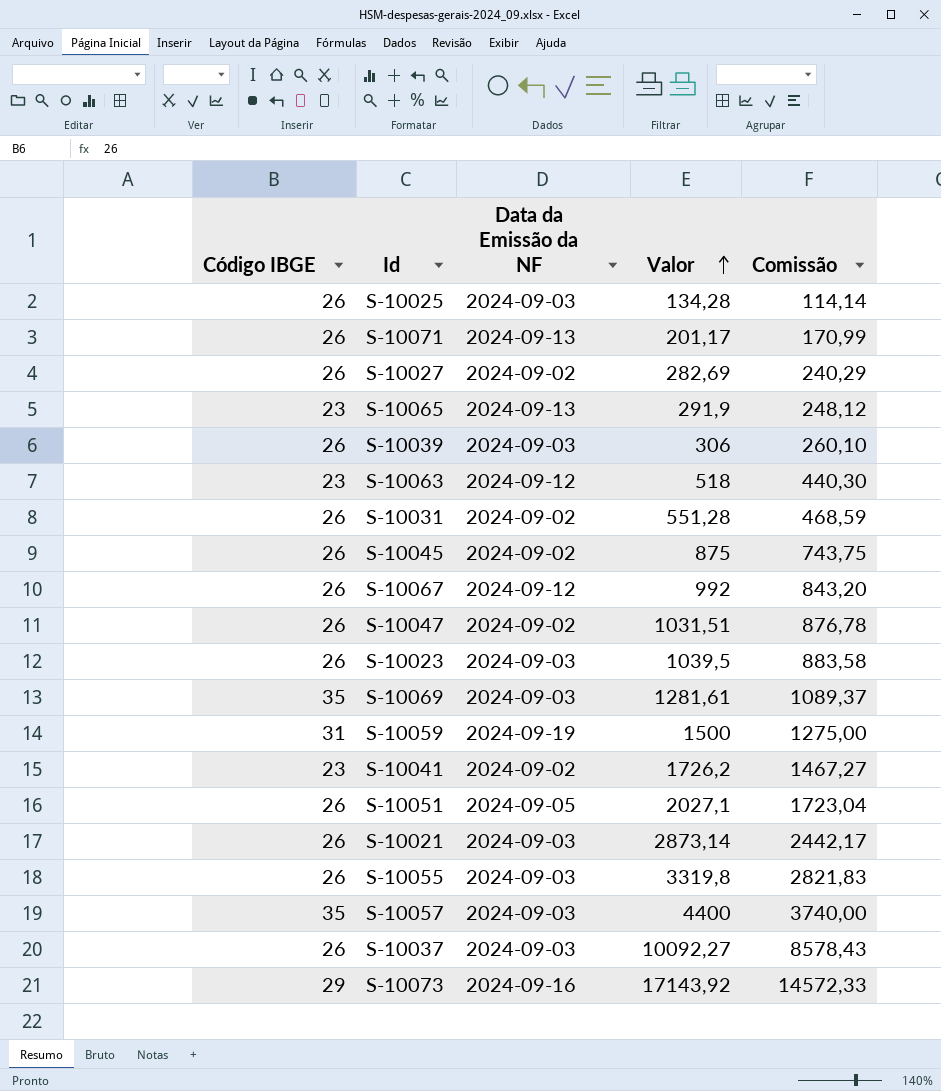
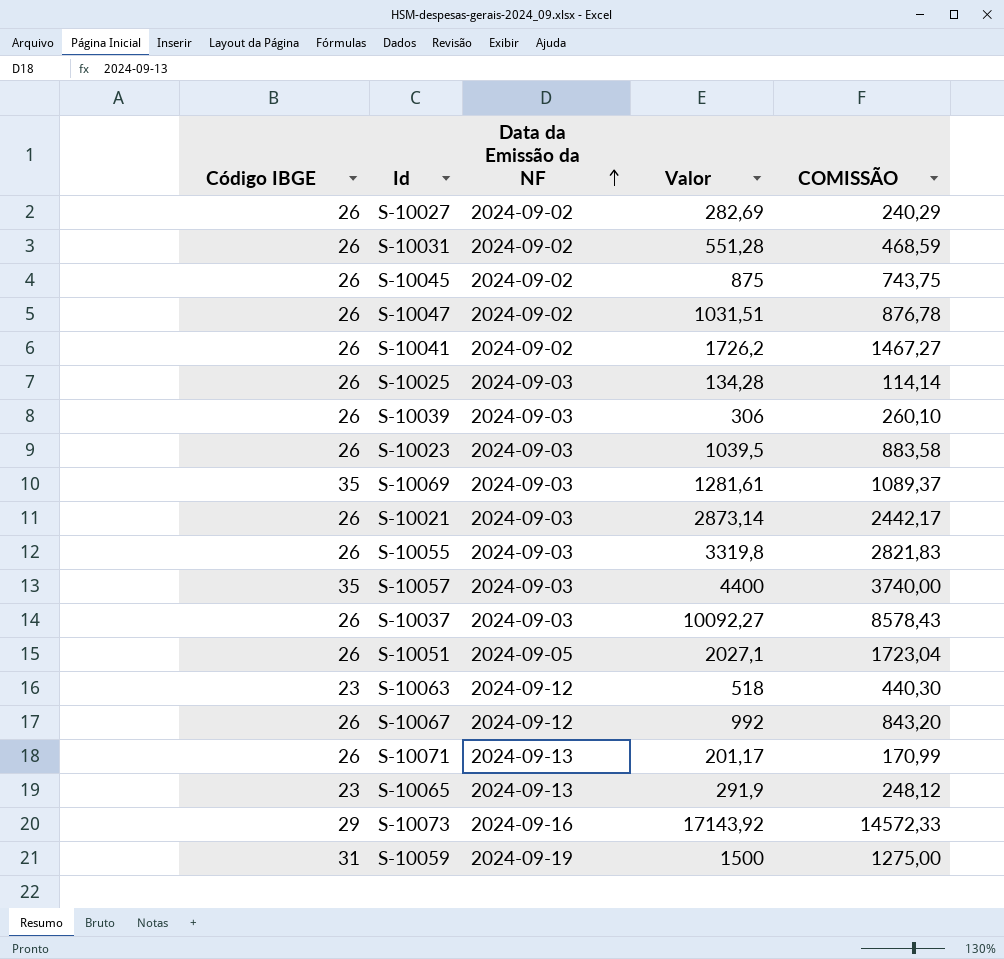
row order: Valor ascending -> Data da Emissão da NF ascending
column name: Comissão -> COMISSÃO
S-10041 | Código IBGE: 23 -> 26

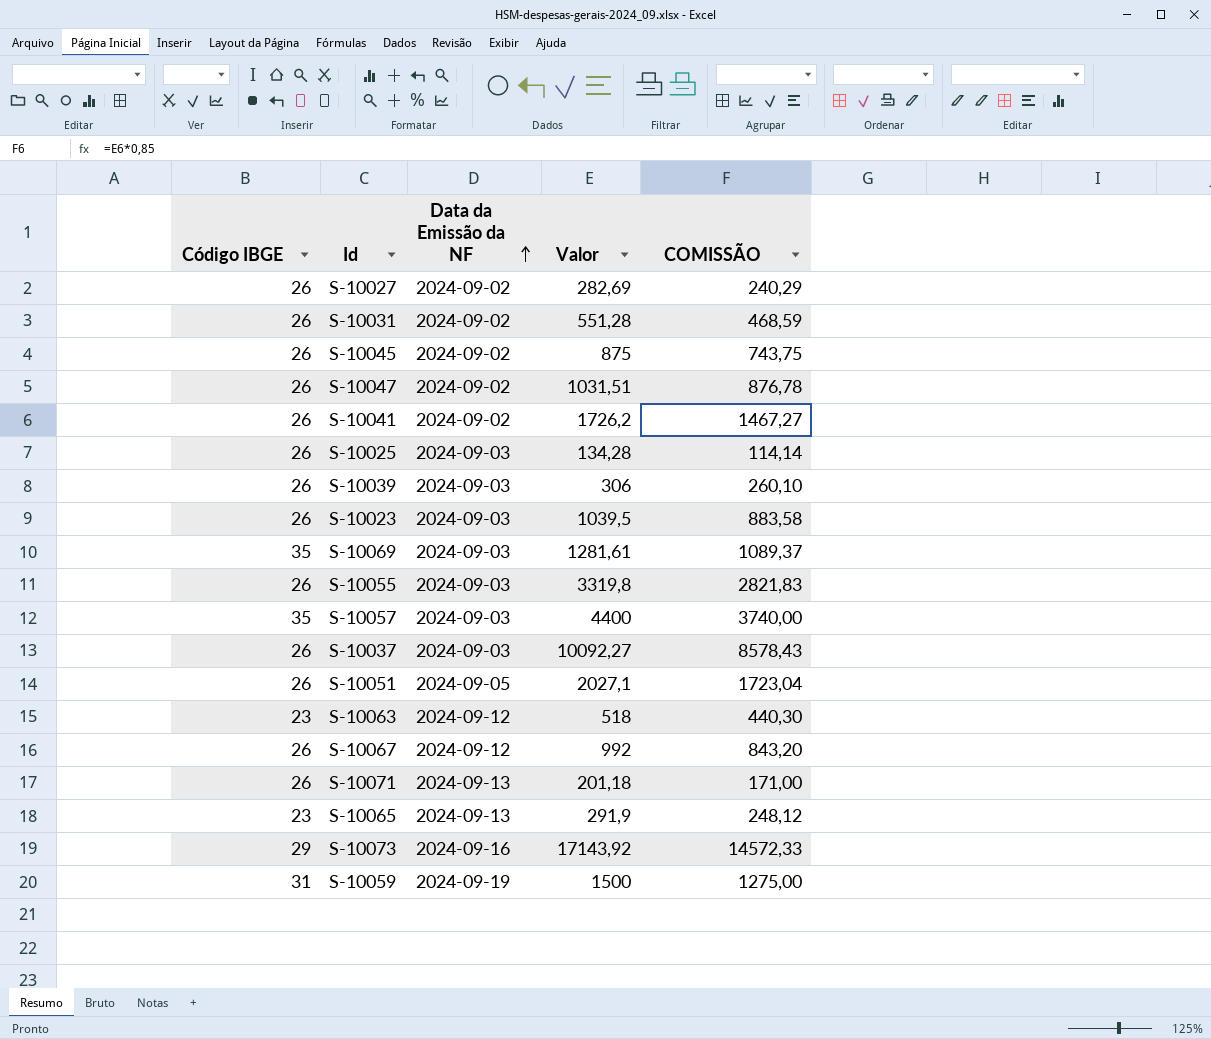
row S-10021: 26 | 2024-09-03 | 2873,14 | 2442,17 -> none
S-10071 | Valor: 201,17 -> 201,18
S-10071 | COMISSÃO: 170,99 -> 171,00

